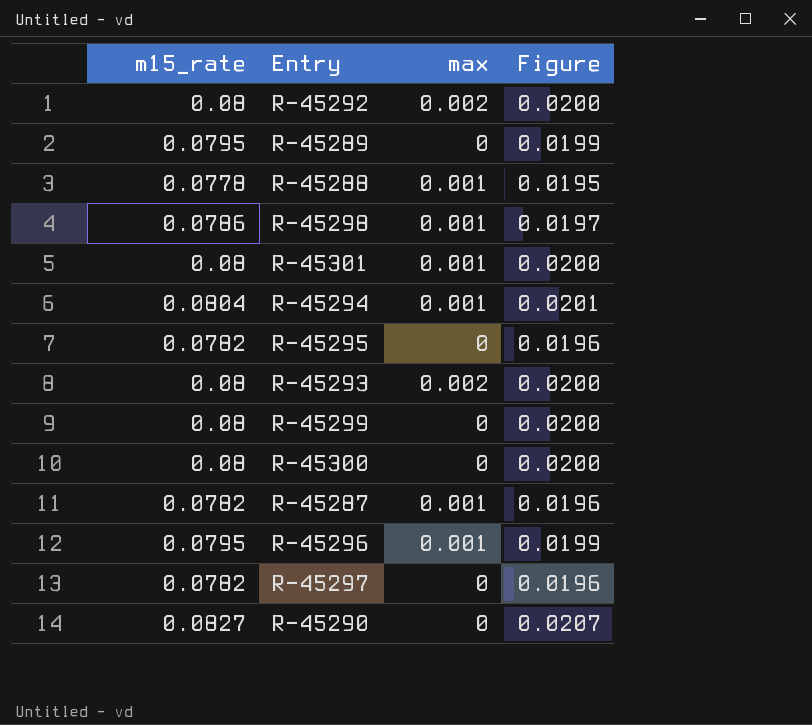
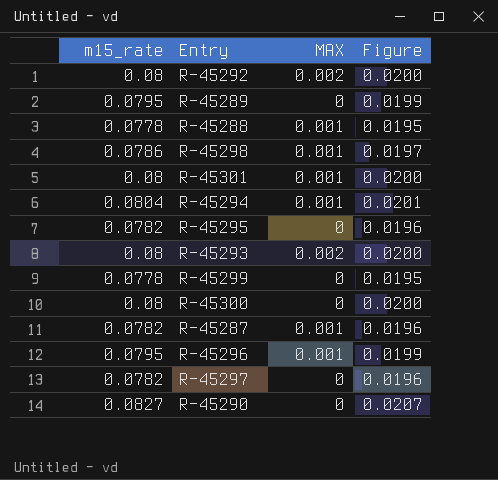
column name: max -> MAX
R-45299 | m15_rate: 0.08 -> 0.0778
R-45299 | Figure: 0.0200 -> 0.0195

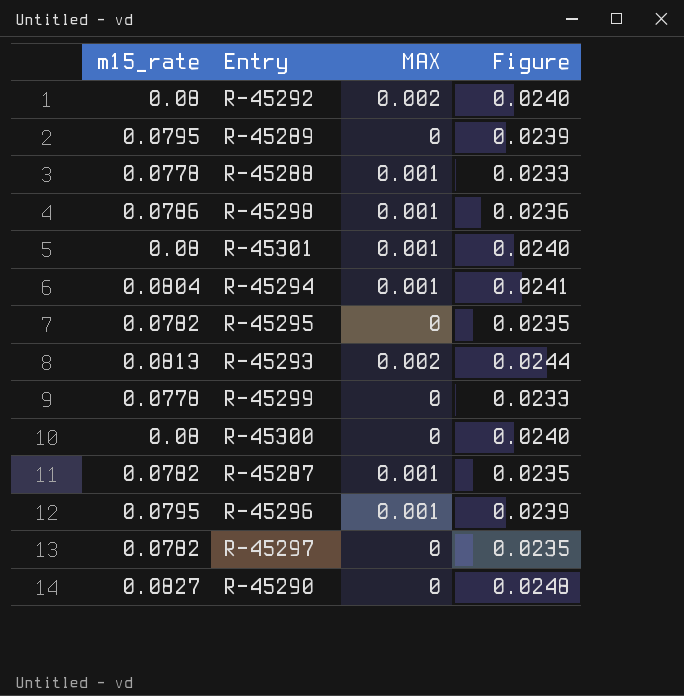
column Figure | formula: [m15_rate] * 0.25 -> [m15_rate] * 0.3
R-45293 | m15_rate: 0.08 -> 0.0813

